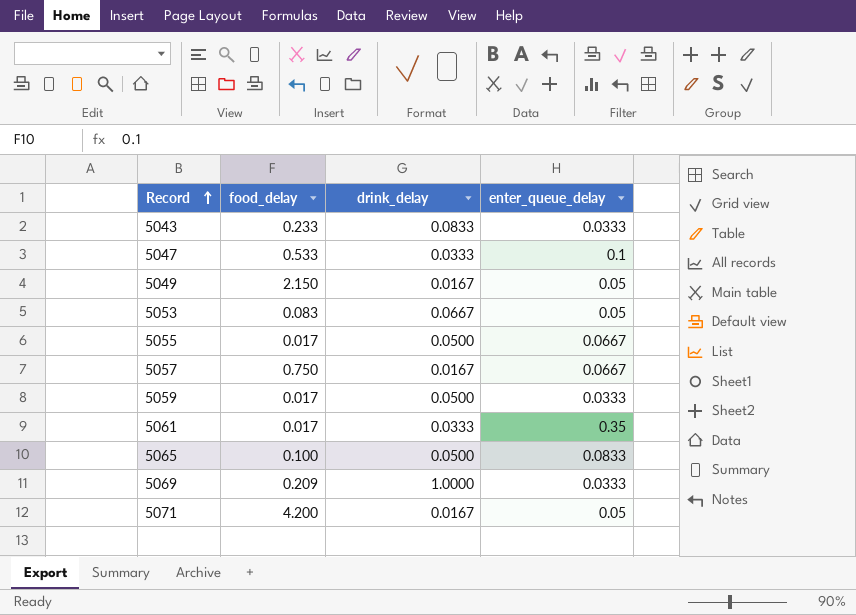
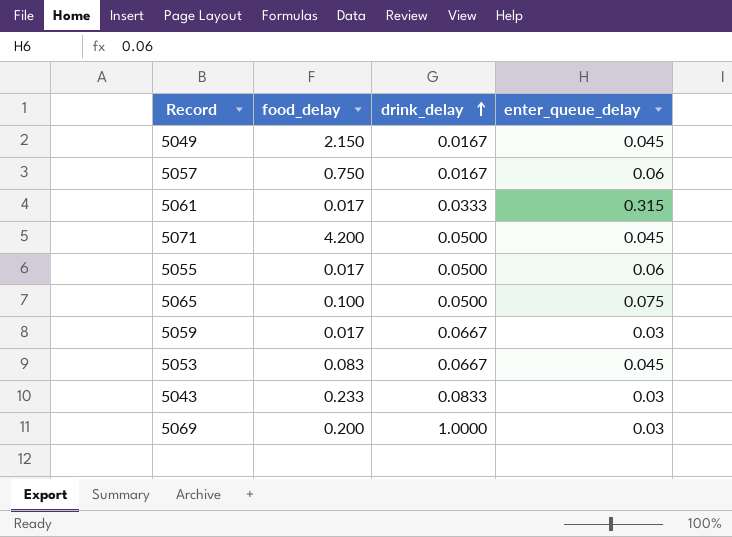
row order: Record ascending -> drink_delay ascending
row 5047: 0.533 | 0.0333 | 0.1 -> none
5049 | enter_queue_delay: 0.05 -> 0.045
5057 | enter_queue_delay: 0.0667 -> 0.06
5061 | enter_queue_delay: 0.35 -> 0.315
5071 | drink_delay: 0.0167 -> 0.0500
5071 | enter_queue_delay: 0.05 -> 0.045
5055 | enter_queue_delay: 0.0667 -> 0.06
5065 | enter_queue_delay: 0.0833 -> 0.075
5059 | drink_delay: 0.0500 -> 0.0667
5059 | enter_queue_delay: 0.0333 -> 0.03
5053 | enter_queue_delay: 0.05 -> 0.045
5043 | enter_queue_delay: 0.0333 -> 0.03
5069 | food_delay: 0.209 -> 0.200
5069 | enter_queue_delay: 0.0333 -> 0.03

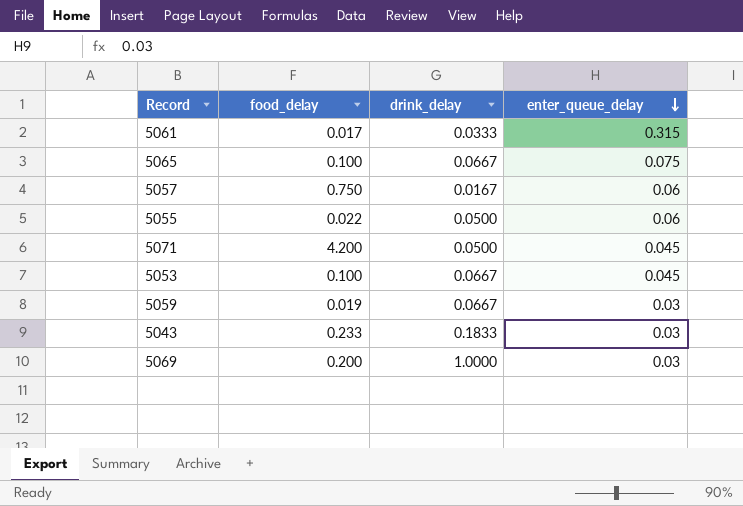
row order: drink_delay ascending -> enter_queue_delay descending
row 5049: 2.150 | 0.0167 | 0.045 -> none
5065 | drink_delay: 0.0500 -> 0.0667
5055 | food_delay: 0.017 -> 0.022
5053 | food_delay: 0.083 -> 0.100
5059 | food_delay: 0.017 -> 0.019
5043 | drink_delay: 0.0833 -> 0.1833

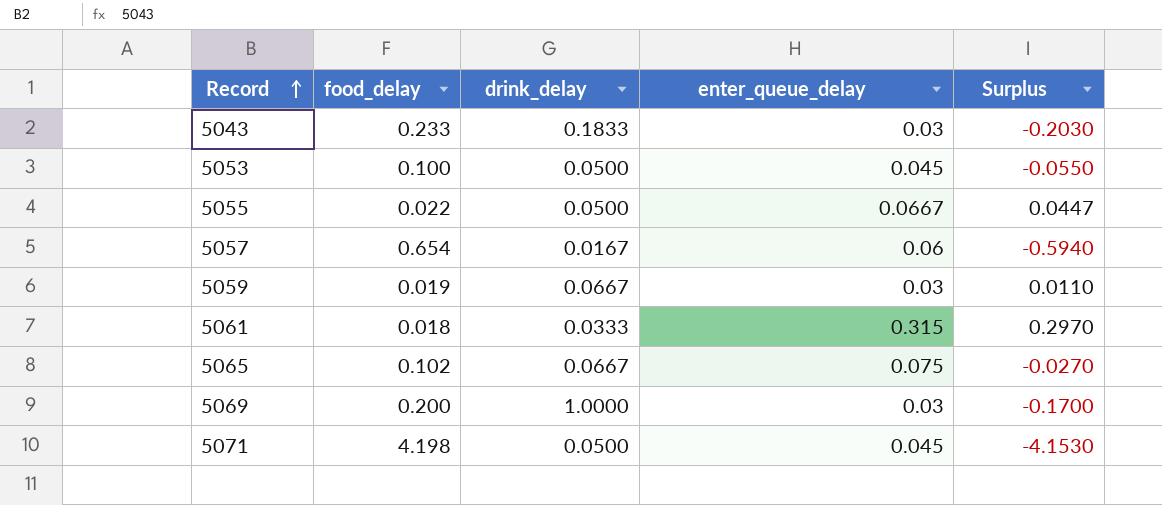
row order: enter_queue_delay descending -> Record ascending
column Surplus | formula: none -> [enter_queue_delay] - [food_delay]
5053 | drink_delay: 0.0667 -> 0.0500
5055 | enter_queue_delay: 0.06 -> 0.0667
5057 | food_delay: 0.750 -> 0.654
5061 | food_delay: 0.017 -> 0.018
5065 | food_delay: 0.100 -> 0.102
5071 | food_delay: 4.200 -> 4.198

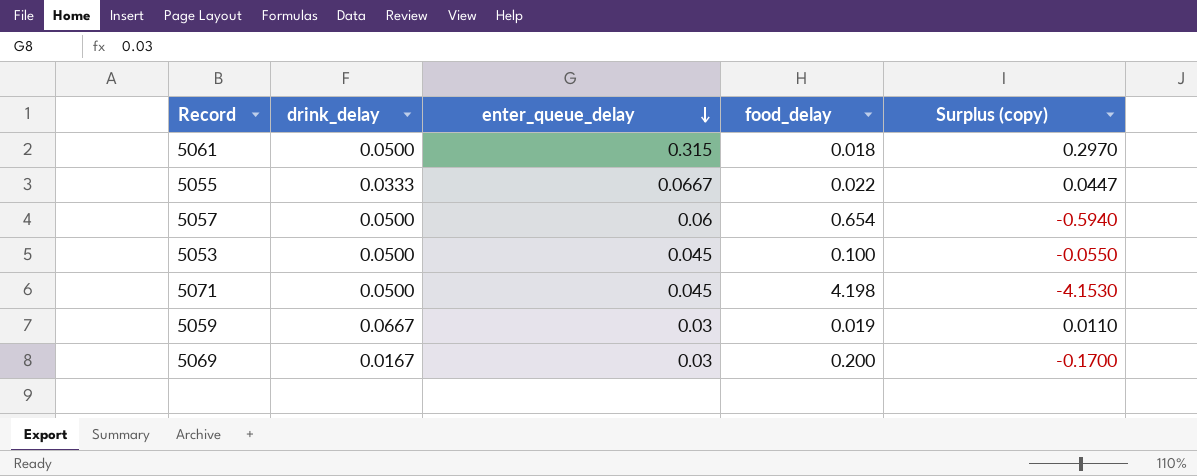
row order: Record ascending -> enter_queue_delay descending
column food_delay | position: 2 -> 4
column name: Surplus -> Surplus (copy)
row 5043: 0.233 | 0.1833 | 0.03 | -0.2030 -> none
row 5065: 0.102 | 0.0667 | 0.075 | -0.0270 -> none
5061 | drink_delay: 0.0333 -> 0.0500
5055 | drink_delay: 0.0500 -> 0.0333
5057 | drink_delay: 0.0167 -> 0.0500
5069 | drink_delay: 1.0000 -> 0.0167

